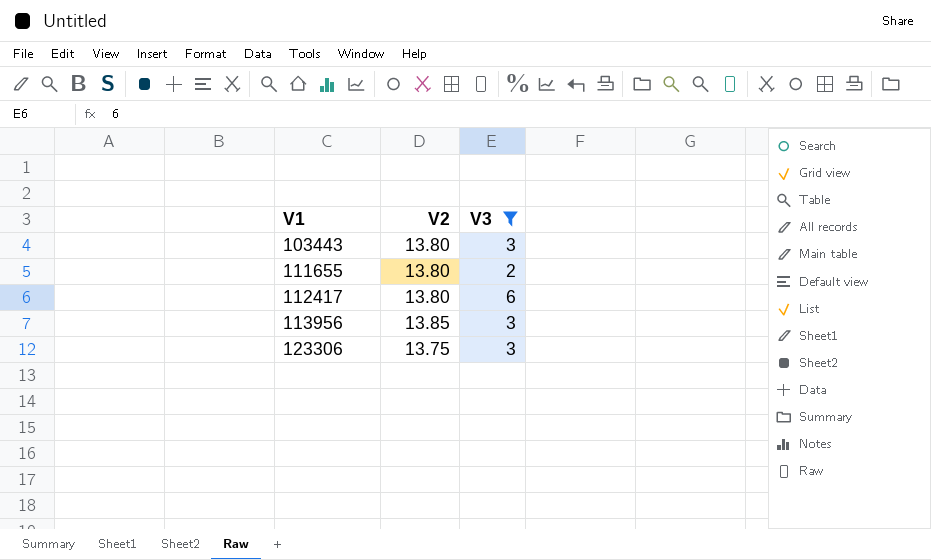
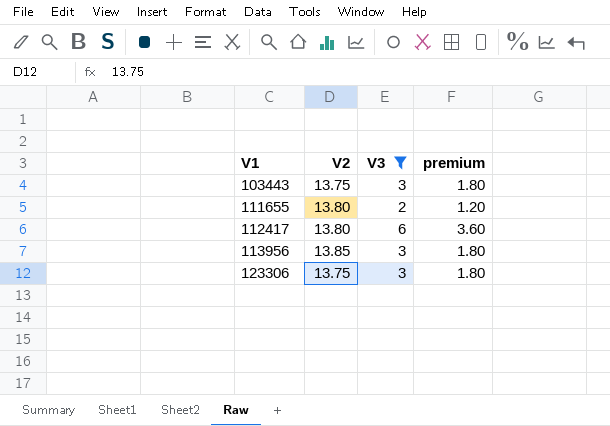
column premium | formula: none -> [V3] * 0.6
103443 | V2: 13.80 -> 13.75

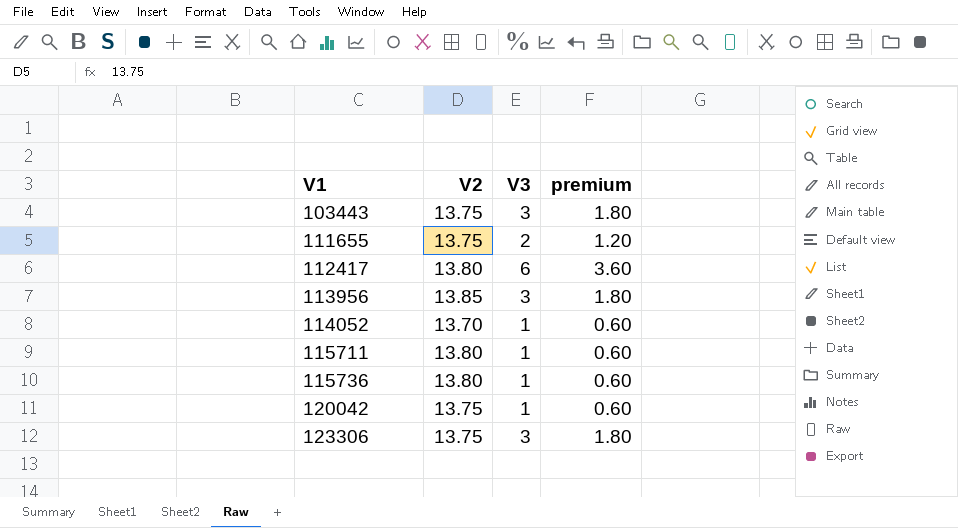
filter: V3 != 1 -> none
111655 | V2: 13.80 -> 13.75

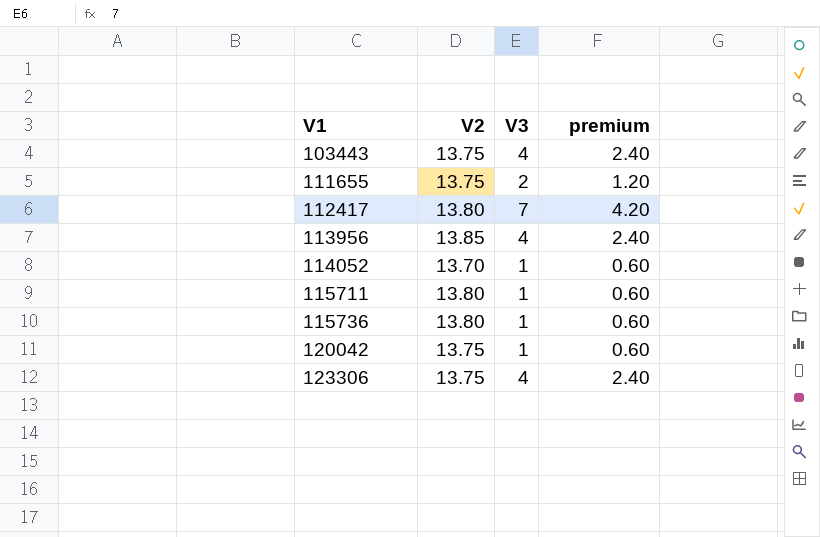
103443 | V3: 3 -> 4
103443 | premium: 1.80 -> 2.40
112417 | V3: 6 -> 7
112417 | premium: 3.60 -> 4.20
113956 | V3: 3 -> 4
113956 | premium: 1.80 -> 2.40
123306 | V3: 3 -> 4
123306 | premium: 1.80 -> 2.40

